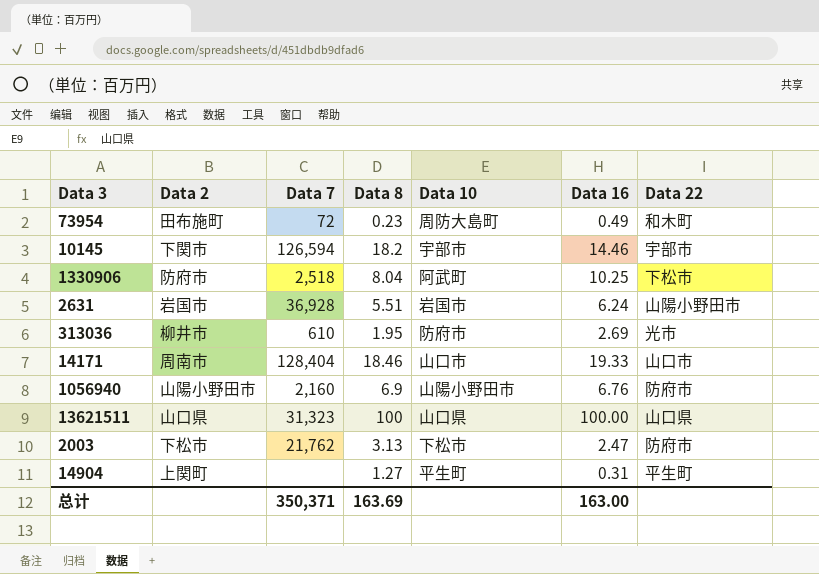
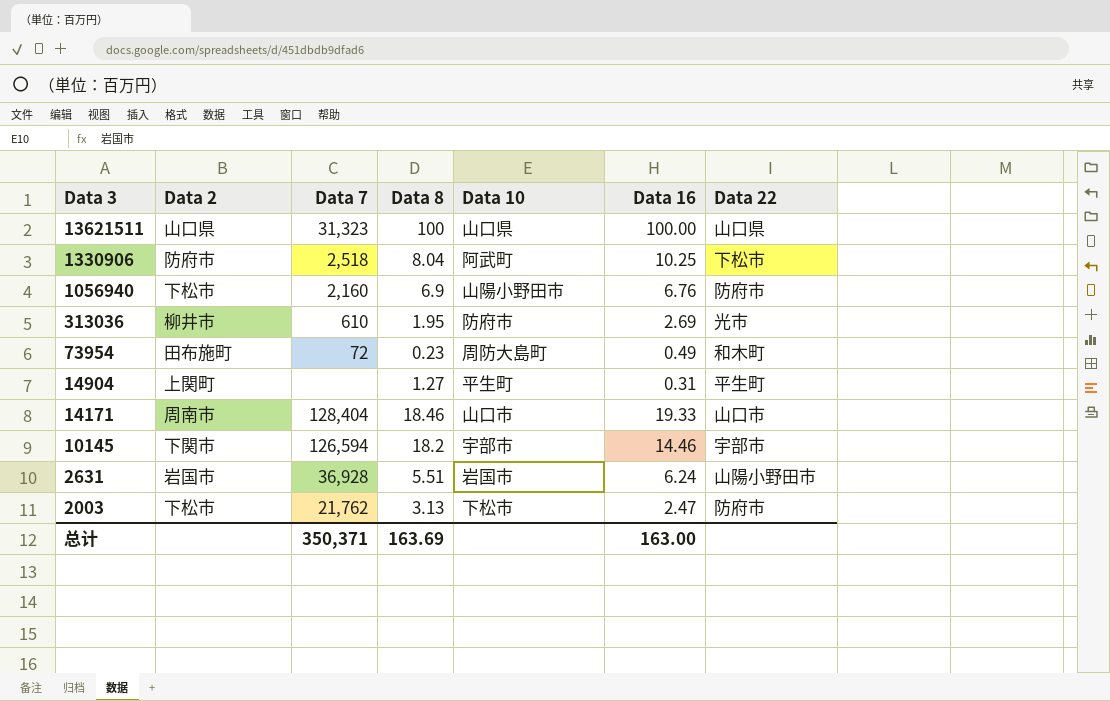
row order: none -> Data 3 descending
1056940 | Data 2: 山陽小野田市 -> 下松市

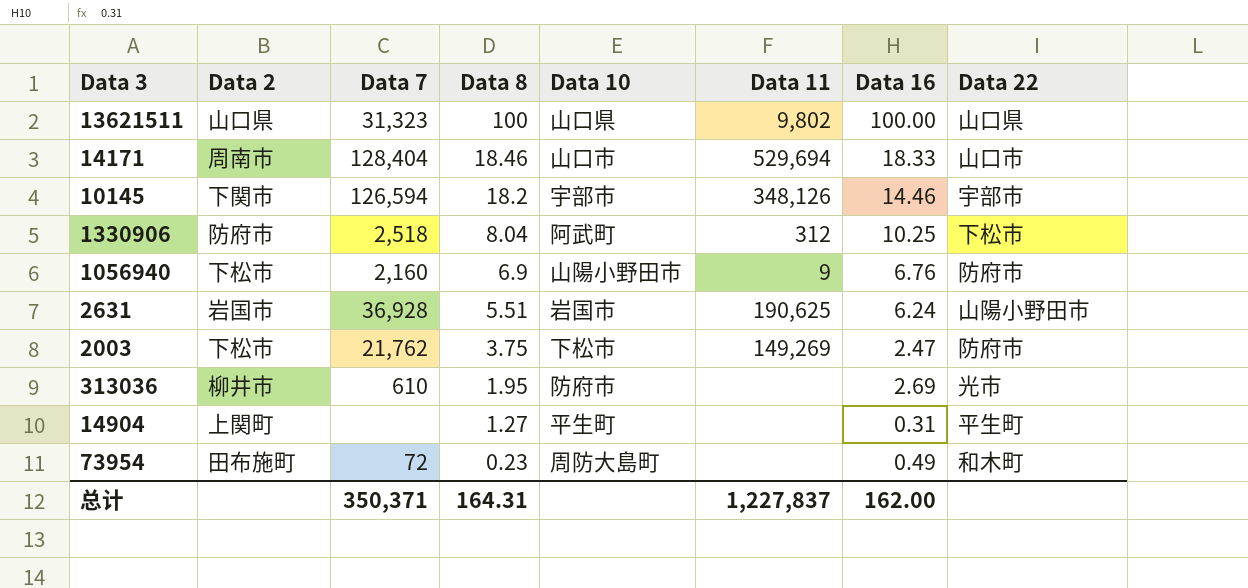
row order: Data 3 descending -> Data 8 descending
column Data 11 | position: none -> 6
14171 | Data 16: 19.33 -> 18.33
2003 | Data 8: 3.13 -> 3.75
总计 | Data 8: 163.69 -> 164.31
总计 | Data 16: 163.00 -> 162.00

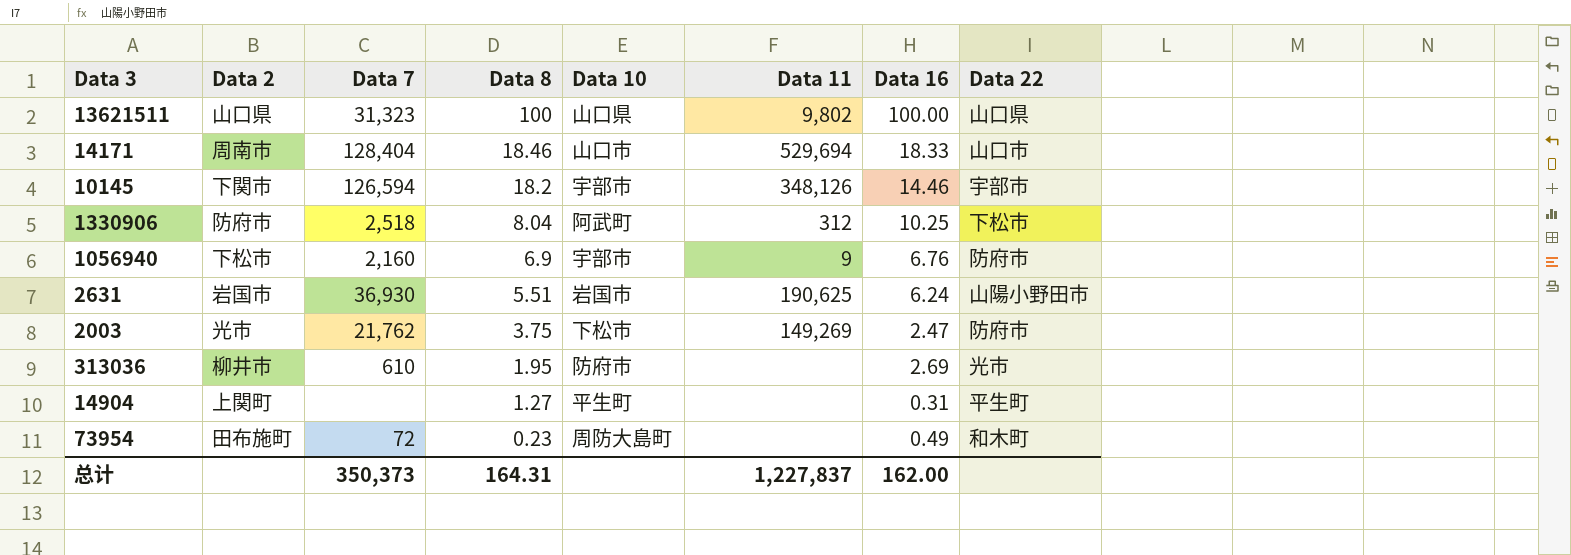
1056940 | Data 10: 山陽小野田市 -> 宇部市
2631 | Data 7: 36,928 -> 36,930
2003 | Data 2: 下松市 -> 光市
总计 | Data 7: 350,371 -> 350,373

